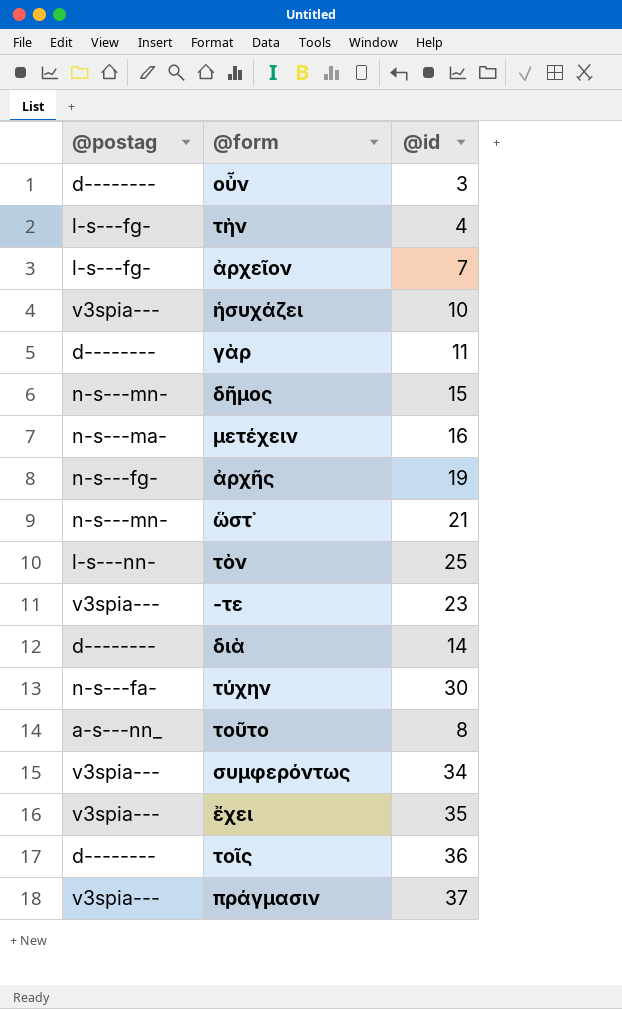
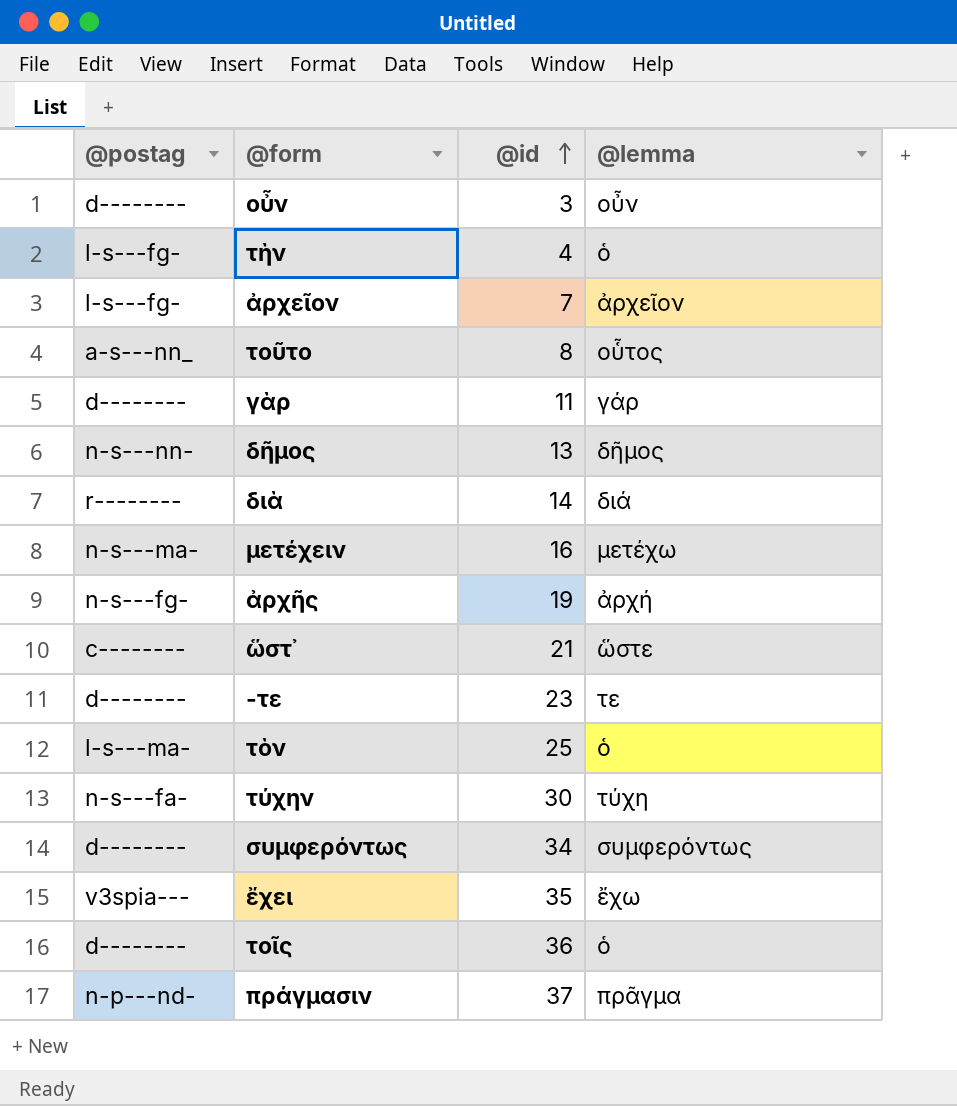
row order: none -> @id ascending
column @lemma | position: none -> 4
row ἡσυχάζει: v3spia--- | 10 -> none
δῆμος | @postag: n-s---mn- -> n-s---nn-
δῆμος | @id: 15 -> 13
διὰ | @postag: d-------- -> r--------
ὥστ᾽ | @postag: n-s---mn- -> c--------
-τε | @postag: v3spia--- -> d--------
τὸν | @postag: l-s---nn- -> l-s---ma-
συμφερόντως | @postag: v3spia--- -> d--------
πράγμασιν | @postag: v3spia--- -> n-p---nd-

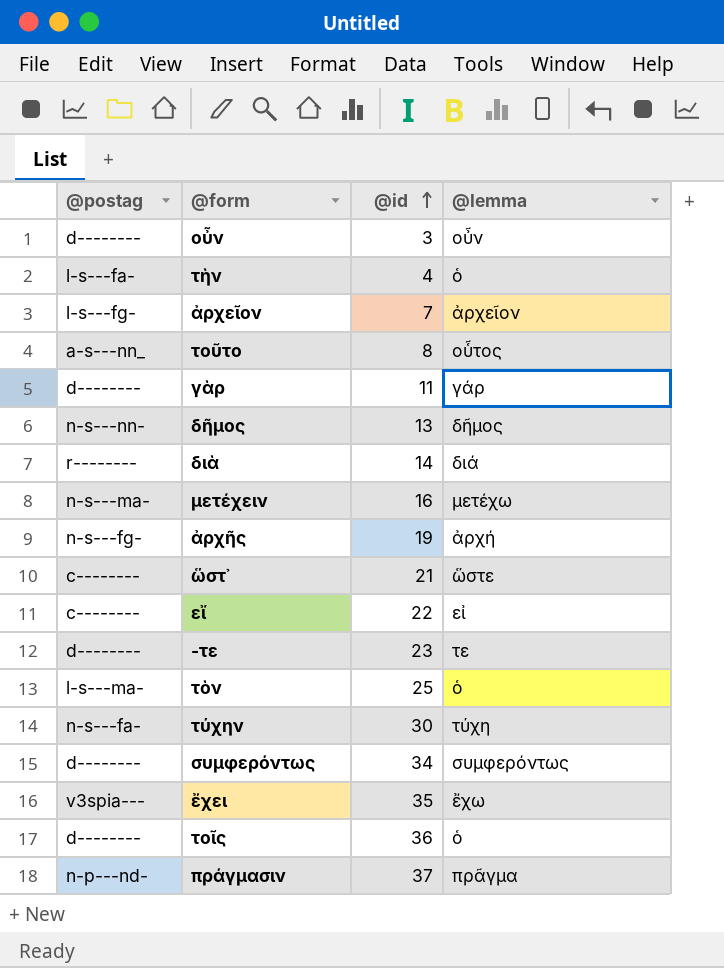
τὴν | @postag: l-s---fg- -> l-s---fa-
row εἴ: none -> c-------- | 22 | εἰ

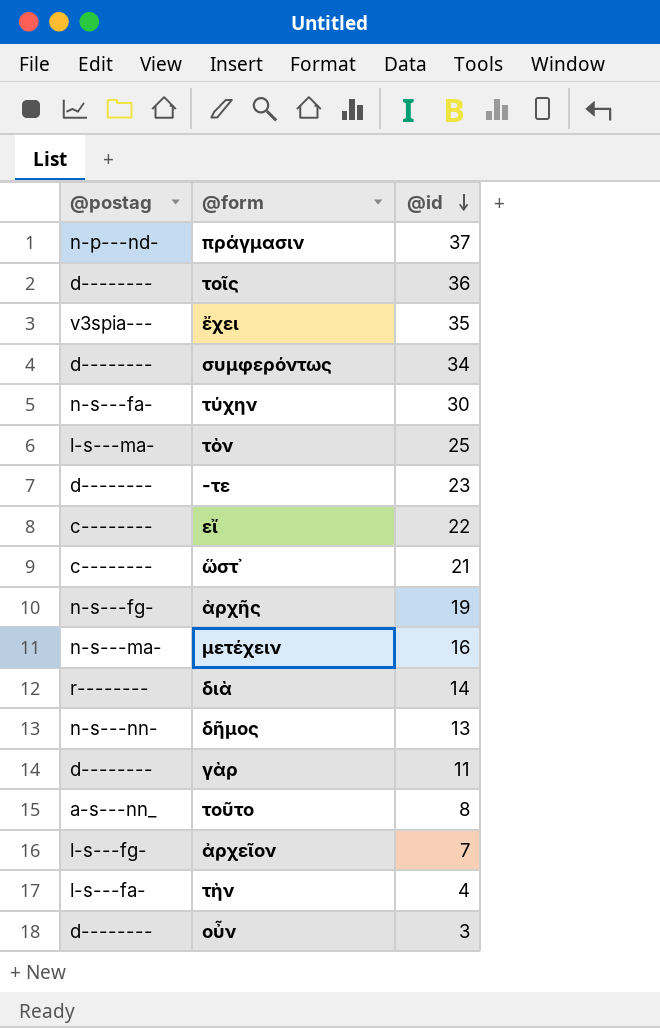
row order: @id ascending -> @id descending
column @lemma | position: 4 -> none

